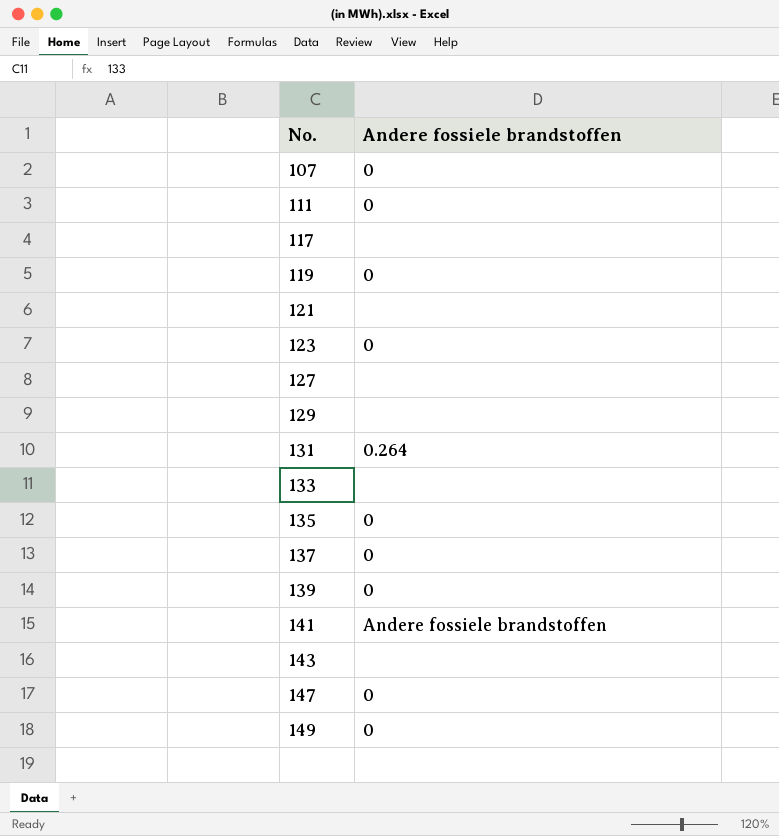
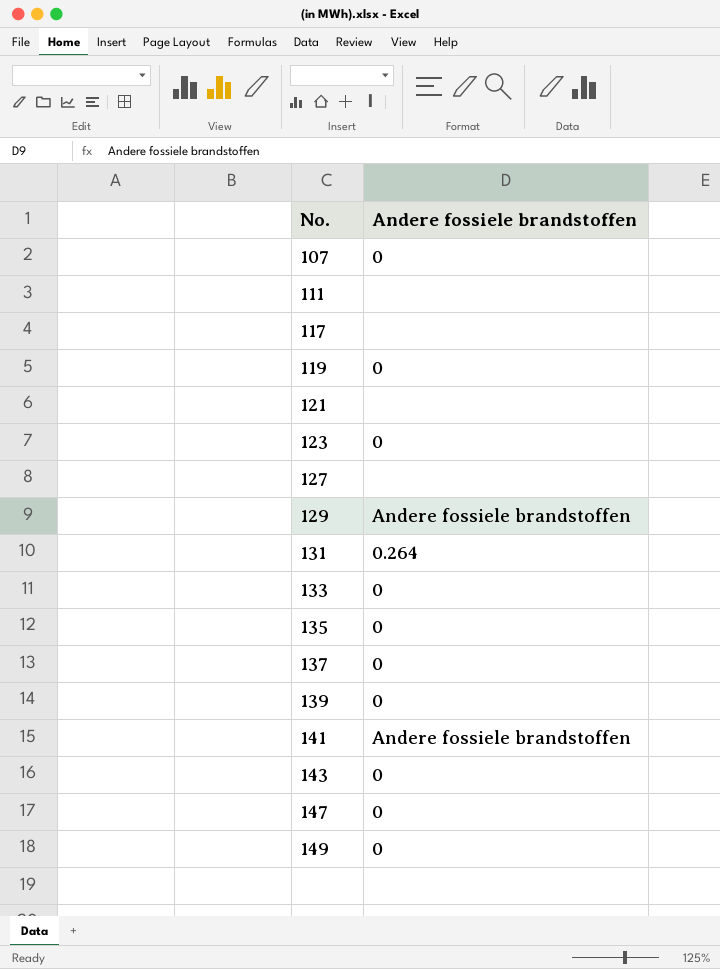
111 | Andere fossiele brandstoffen: 0 -> none
129 | Andere fossiele brandstoffen: none -> Andere fossiele brandstoffen
133 | Andere fossiele brandstoffen: none -> 0
143 | Andere fossiele brandstoffen: none -> 0

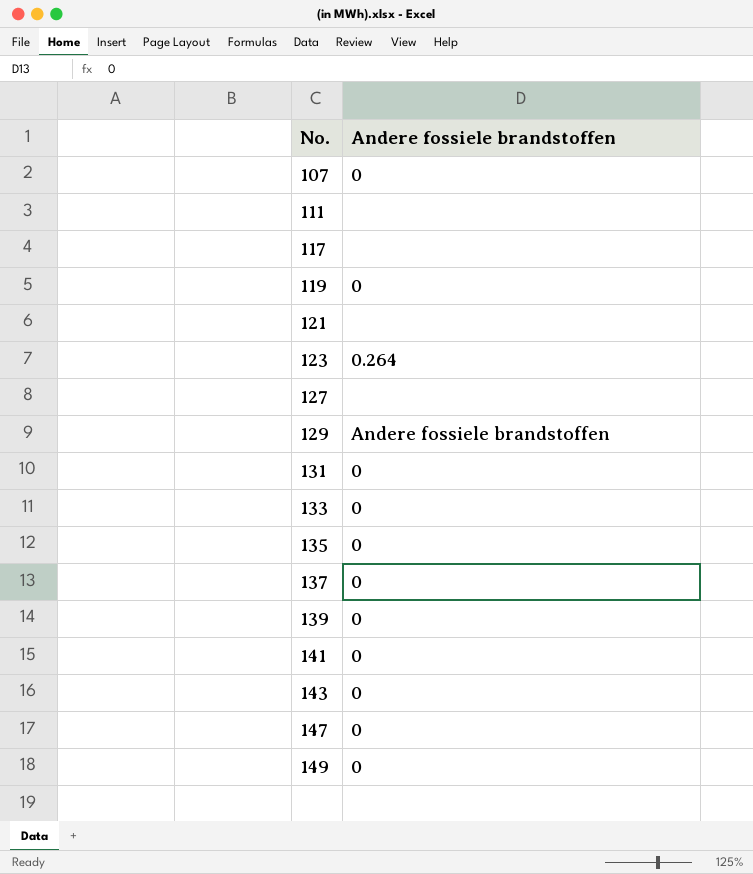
123 | Andere fossiele brandstoffen: 0 -> 0.264
131 | Andere fossiele brandstoffen: 0.264 -> 0
141 | Andere fossiele brandstoffen: Andere fossiele brandstoffen -> 0

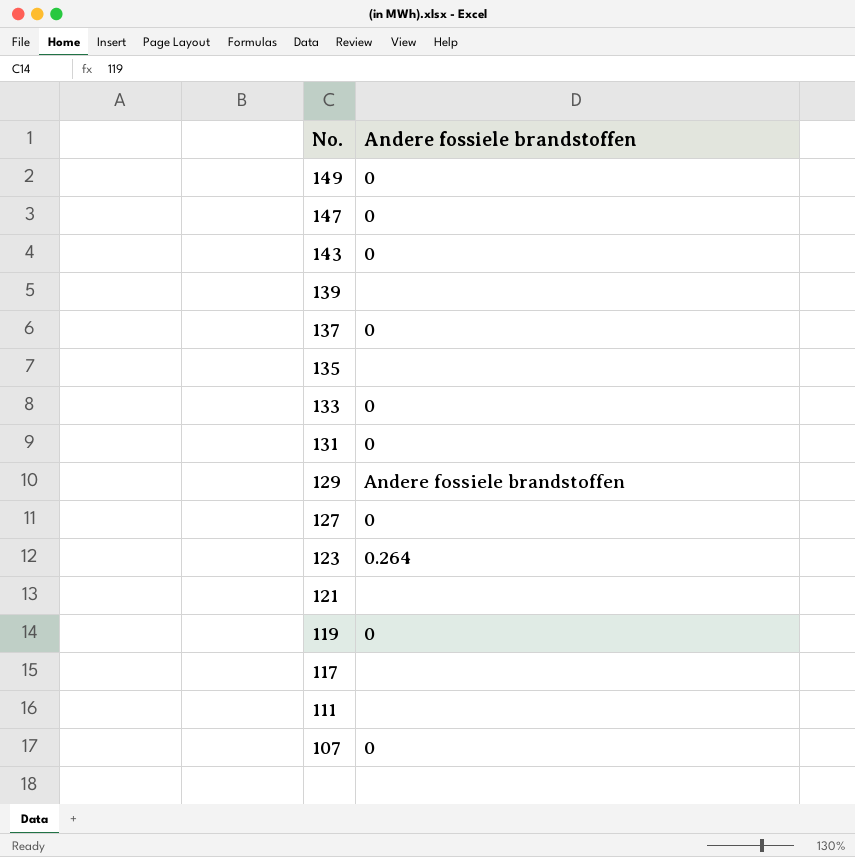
row order: No. ascending -> No. descending
row 141: 0 -> none
139 | Andere fossiele brandstoffen: 0 -> none
135 | Andere fossiele brandstoffen: 0 -> none
127 | Andere fossiele brandstoffen: none -> 0

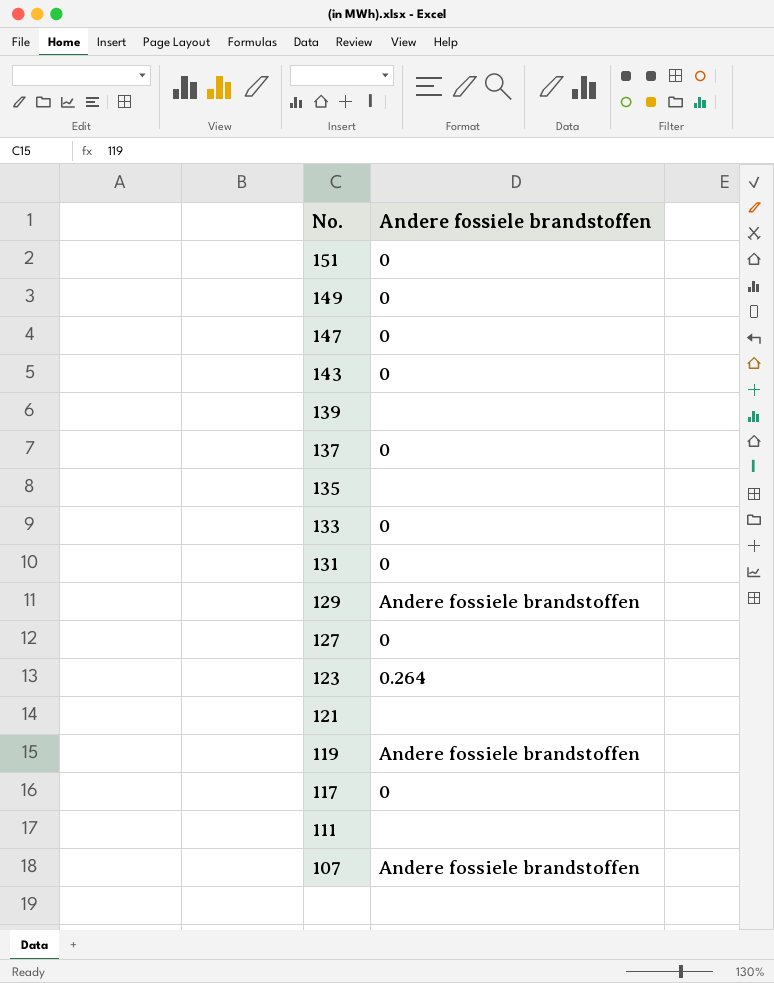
row 151: none -> 0
119 | Andere fossiele brandstoffen: 0 -> Andere fossiele brandstoffen
117 | Andere fossiele brandstoffen: none -> 0
107 | Andere fossiele brandstoffen: 0 -> Andere fossiele brandstoffen

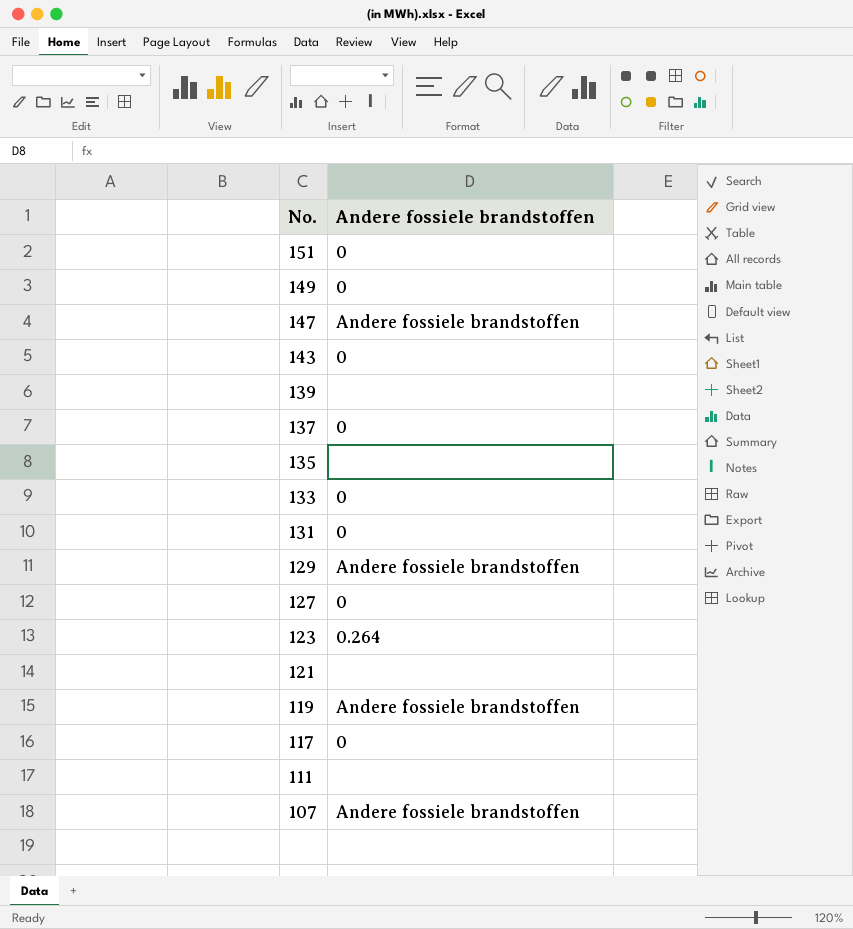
147 | Andere fossiele brandstoffen: 0 -> Andere fossiele brandstoffen

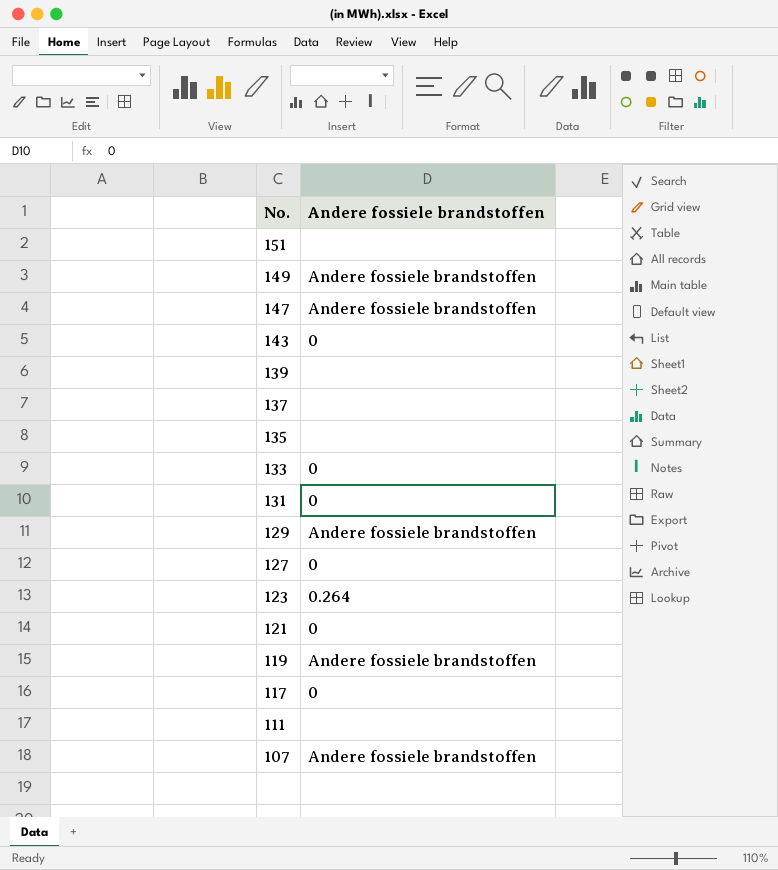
151 | Andere fossiele brandstoffen: 0 -> none
149 | Andere fossiele brandstoffen: 0 -> Andere fossiele brandstoffen
137 | Andere fossiele brandstoffen: 0 -> none
121 | Andere fossiele brandstoffen: none -> 0

